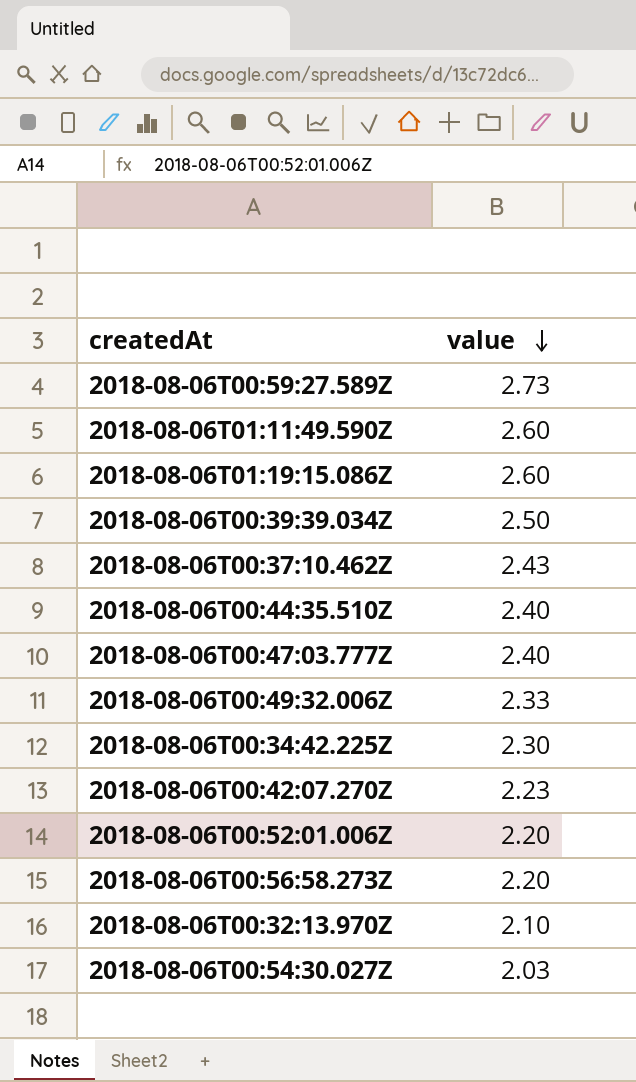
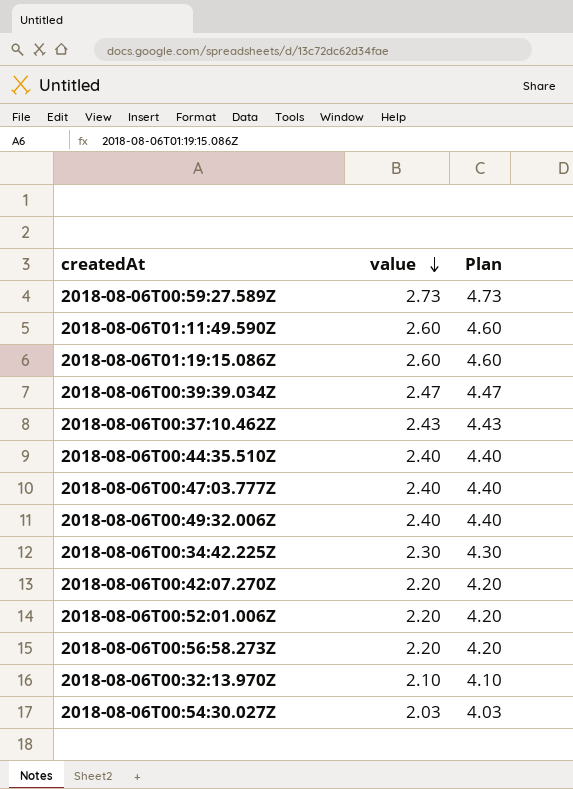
column Plan | formula: none -> [value] + 2
2018-08-06T00:39:39.034Z | value: 2.50 -> 2.47
2018-08-06T00:49:32.006Z | value: 2.33 -> 2.40
2018-08-06T00:42:07.270Z | value: 2.23 -> 2.20

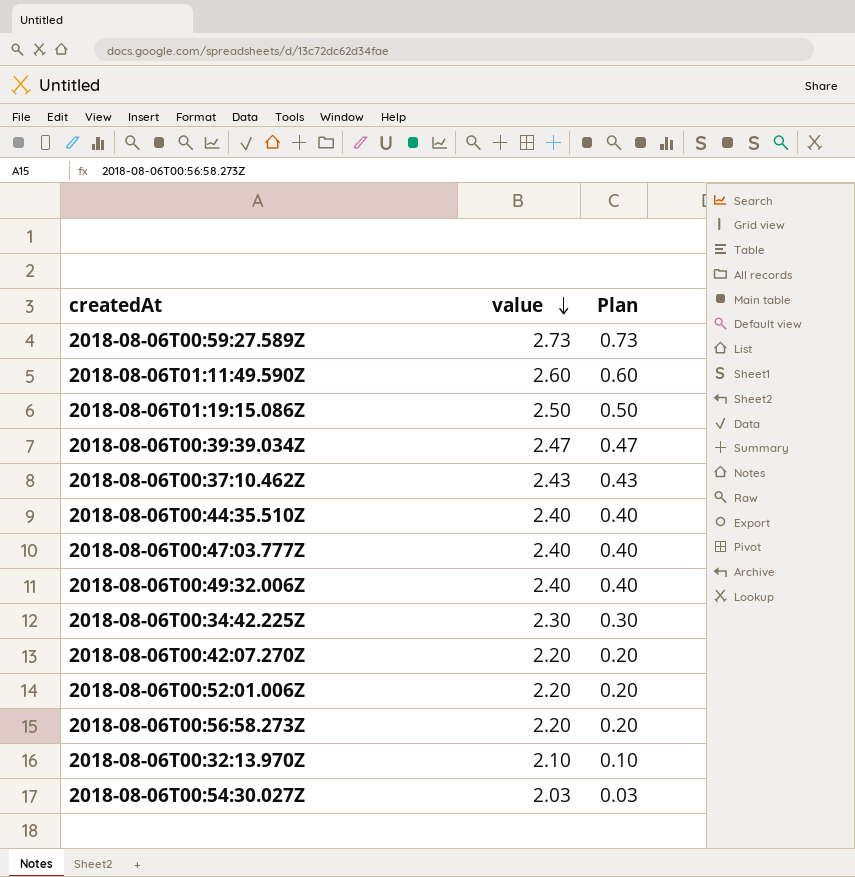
column Plan | formula: [value] + 2 -> [value] - 2
2018-08-06T01:19:15.086Z | value: 2.60 -> 2.50

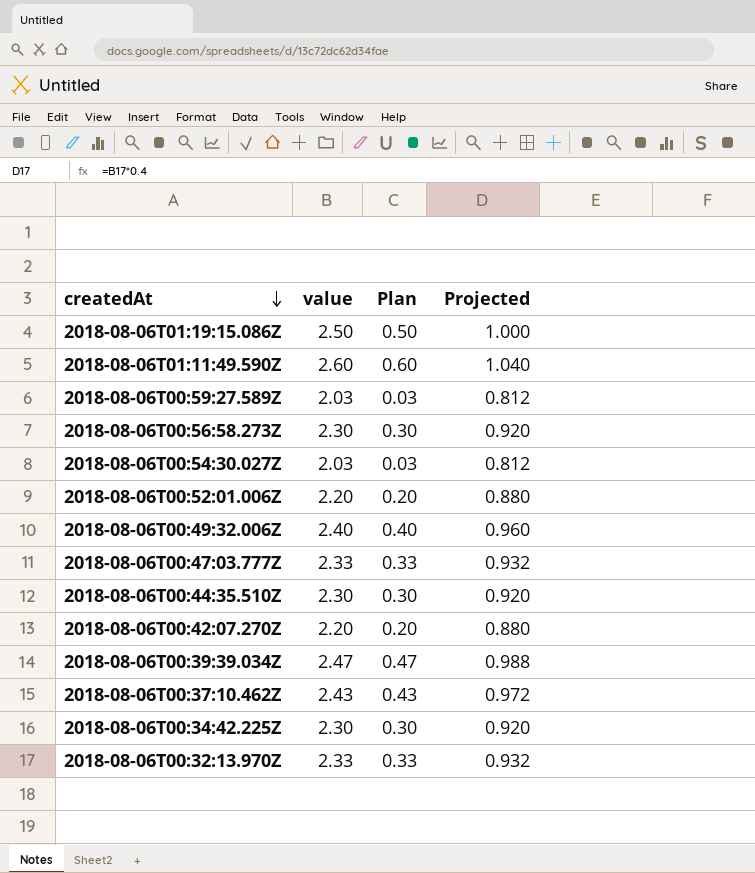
row order: value descending -> createdAt descending
column Projected | formula: none -> [value] * 0.4
2018-08-06T00:59:27.589Z | value: 2.73 -> 2.03
2018-08-06T00:59:27.589Z | Plan: 0.73 -> 0.03
2018-08-06T00:56:58.273Z | value: 2.20 -> 2.30
2018-08-06T00:56:58.273Z | Plan: 0.20 -> 0.30
2018-08-06T00:47:03.777Z | value: 2.40 -> 2.33
2018-08-06T00:47:03.777Z | Plan: 0.40 -> 0.33
2018-08-06T00:44:35.510Z | value: 2.40 -> 2.30
2018-08-06T00:44:35.510Z | Plan: 0.40 -> 0.30
2018-08-06T00:32:13.970Z | value: 2.10 -> 2.33
2018-08-06T00:32:13.970Z | Plan: 0.10 -> 0.33

